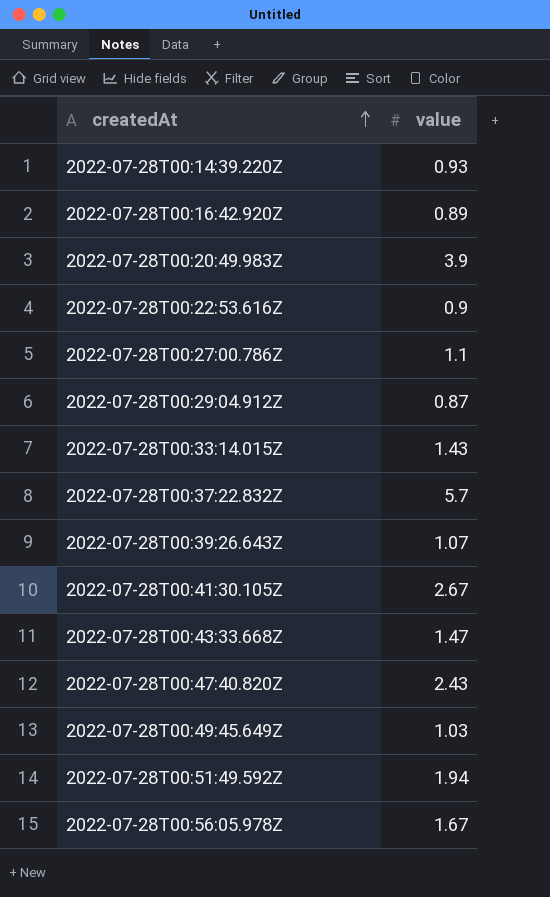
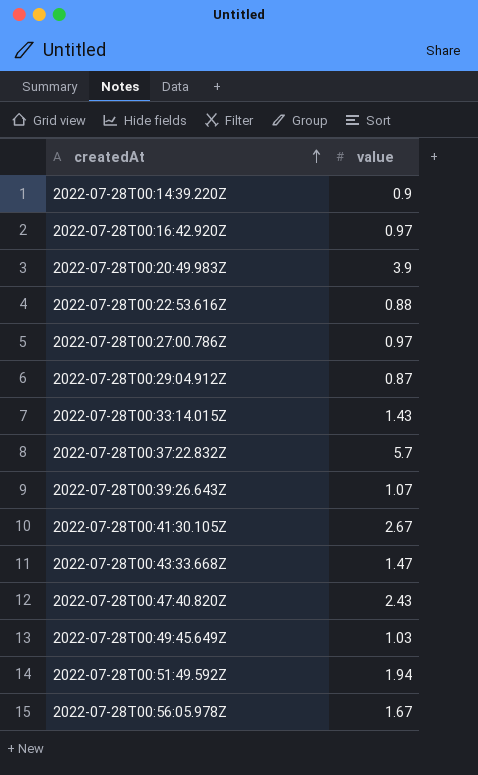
2022-07-28T00:14:39.220Z | value: 0.93 -> 0.9
2022-07-28T00:16:42.920Z | value: 0.89 -> 0.97
2022-07-28T00:22:53.616Z | value: 0.9 -> 0.88
2022-07-28T00:27:00.786Z | value: 1.1 -> 0.97

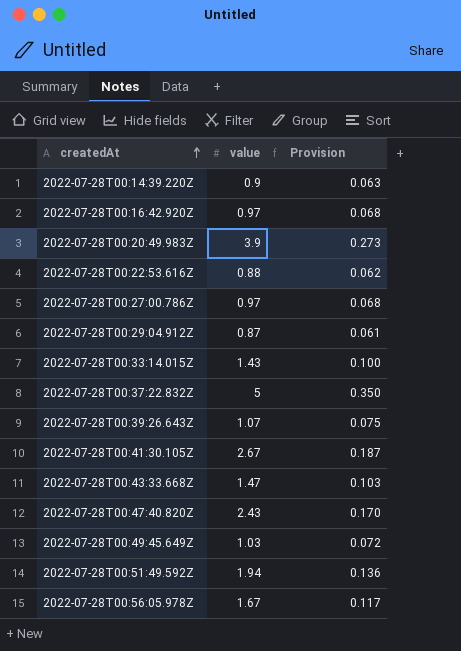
column Provision | formula: none -> [value] * 0.07
2022-07-28T00:37:22.832Z | value: 5.7 -> 5

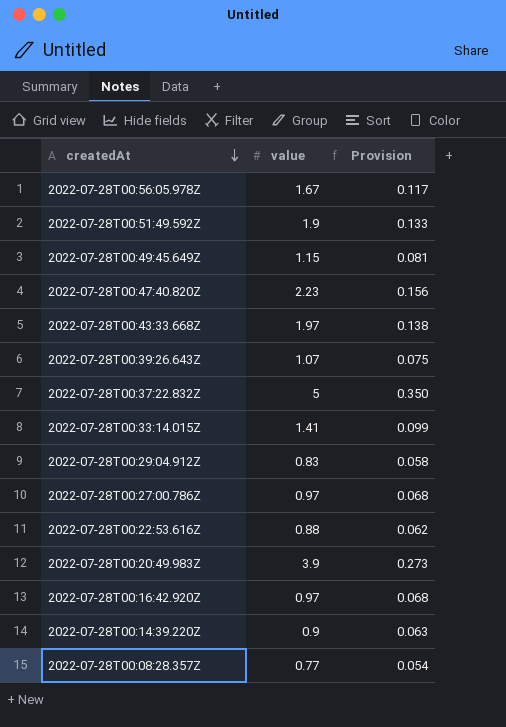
row order: createdAt ascending -> createdAt descending
row 2022-07-28T00:41:30.105Z: 2.67 | 0.187 -> none
2022-07-28T00:51:49.592Z | value: 1.94 -> 1.9
2022-07-28T00:51:49.592Z | Provision: 0.136 -> 0.133
2022-07-28T00:49:45.649Z | value: 1.03 -> 1.15
2022-07-28T00:49:45.649Z | Provision: 0.072 -> 0.081
2022-07-28T00:47:40.820Z | value: 2.43 -> 2.23
2022-07-28T00:47:40.820Z | Provision: 0.170 -> 0.156
2022-07-28T00:43:33.668Z | value: 1.47 -> 1.97
2022-07-28T00:43:33.668Z | Provision: 0.103 -> 0.138
2022-07-28T00:33:14.015Z | value: 1.43 -> 1.41
2022-07-28T00:33:14.015Z | Provision: 0.100 -> 0.099
2022-07-28T00:29:04.912Z | value: 0.87 -> 0.83
2022-07-28T00:29:04.912Z | Provision: 0.061 -> 0.058
row 2022-07-28T00:08:28.357Z: none -> 0.77 | 0.054

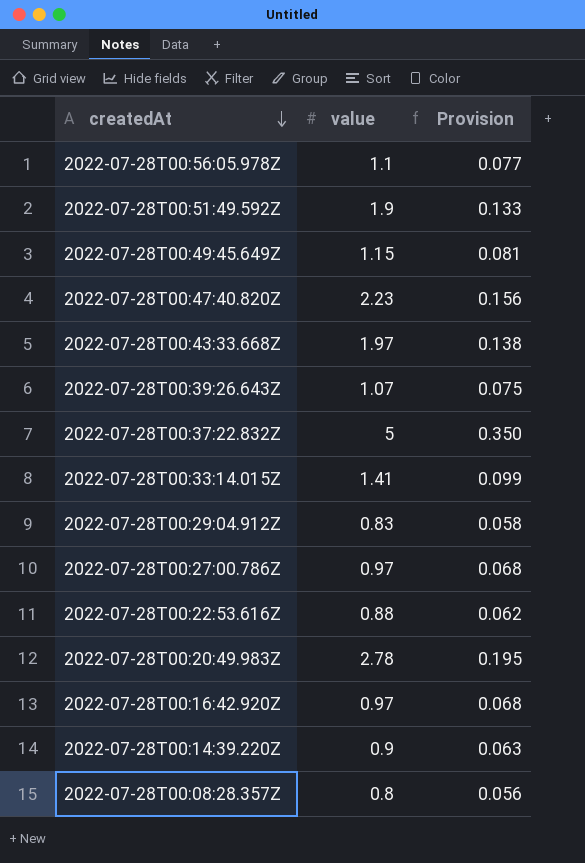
2022-07-28T00:56:05.978Z | value: 1.67 -> 1.1
2022-07-28T00:56:05.978Z | Provision: 0.117 -> 0.077
2022-07-28T00:20:49.983Z | value: 3.9 -> 2.78
2022-07-28T00:20:49.983Z | Provision: 0.273 -> 0.195
2022-07-28T00:08:28.357Z | value: 0.77 -> 0.8
2022-07-28T00:08:28.357Z | Provision: 0.054 -> 0.056

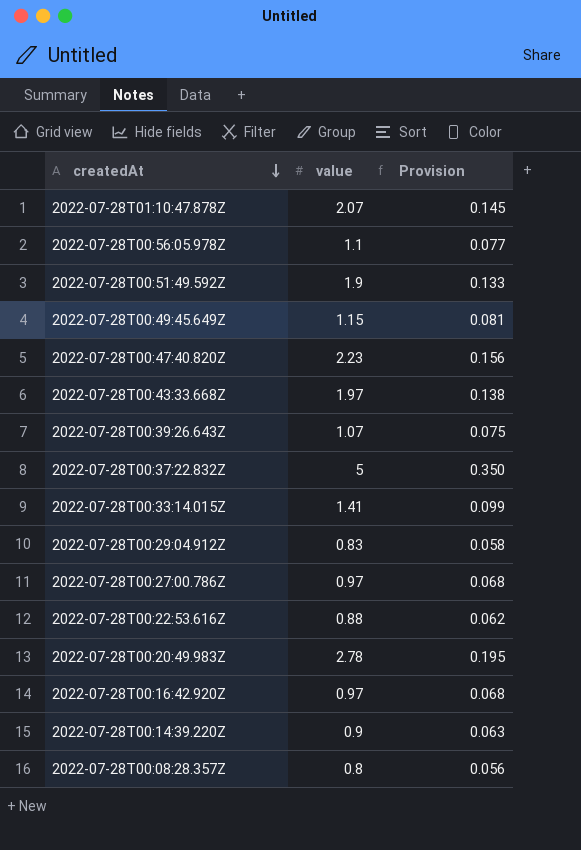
row 2022-07-28T01:10:47.878Z: none -> 2.07 | 0.145

